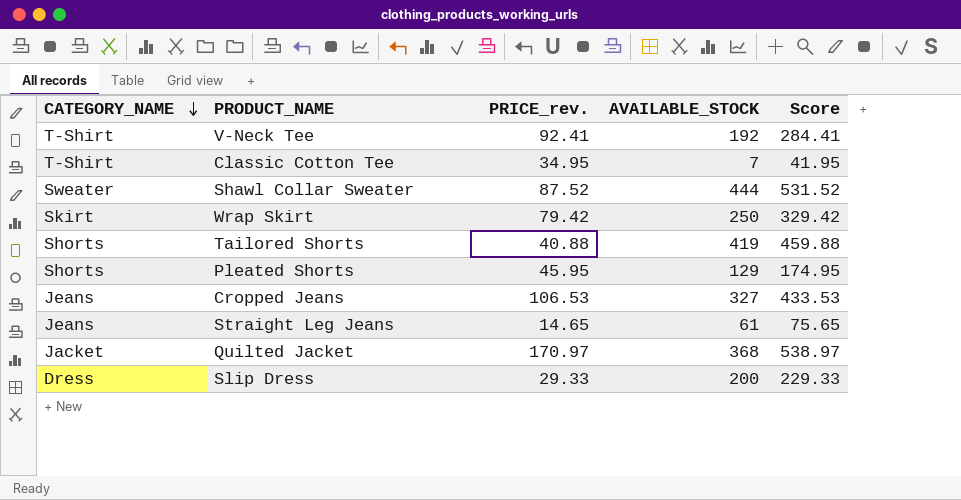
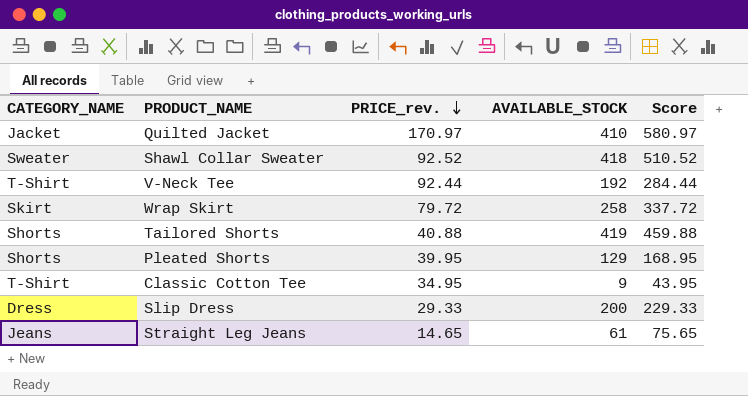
row order: CATEGORY_NAME descending -> PRICE_rev. descending
row Cropped Jeans: Jeans | 106.53 | 327 | 433.53 -> none
Quilted Jacket | AVAILABLE_STOCK: 368 -> 410
Quilted Jacket | Score: 538.97 -> 580.97
Shawl Collar Sweater | PRICE_rev.: 87.52 -> 92.52
Shawl Collar Sweater | AVAILABLE_STOCK: 444 -> 418
Shawl Collar Sweater | Score: 531.52 -> 510.52
V-Neck Tee | PRICE_rev.: 92.41 -> 92.44
V-Neck Tee | Score: 284.41 -> 284.44
Wrap Skirt | PRICE_rev.: 79.42 -> 79.72
Wrap Skirt | AVAILABLE_STOCK: 250 -> 258
Wrap Skirt | Score: 329.42 -> 337.72
Pleated Shorts | PRICE_rev.: 45.95 -> 39.95
Pleated Shorts | Score: 174.95 -> 168.95
Classic Cotton Tee | AVAILABLE_STOCK: 7 -> 9
Classic Cotton Tee | Score: 41.95 -> 43.95

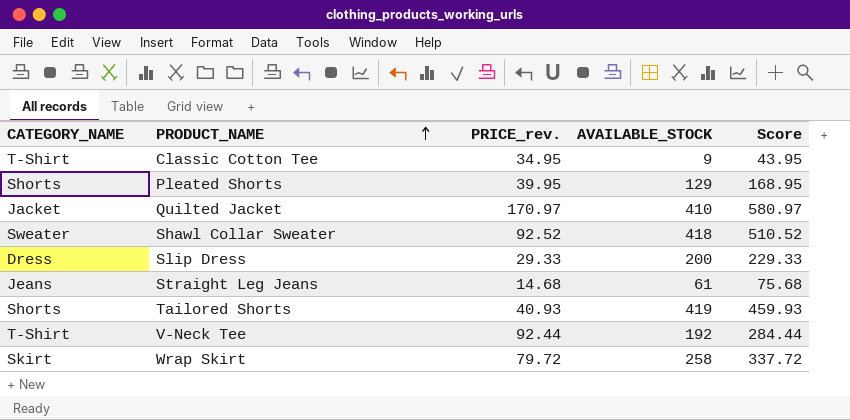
row order: PRICE_rev. descending -> PRODUCT_NAME ascending
Straight Leg Jeans | PRICE_rev.: 14.65 -> 14.68
Straight Leg Jeans | Score: 75.65 -> 75.68
Tailored Shorts | PRICE_rev.: 40.88 -> 40.93
Tailored Shorts | Score: 459.88 -> 459.93

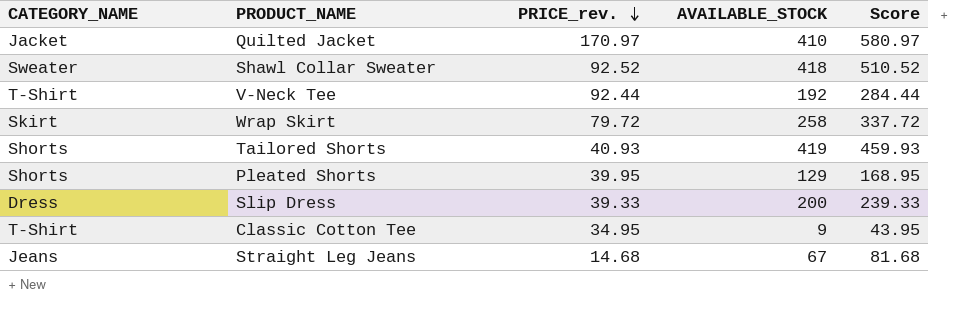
row order: PRODUCT_NAME ascending -> PRICE_rev. descending
Slip Dress | PRICE_rev.: 29.33 -> 39.33
Slip Dress | Score: 229.33 -> 239.33
Straight Leg Jeans | AVAILABLE_STOCK: 61 -> 67
Straight Leg Jeans | Score: 75.68 -> 81.68

